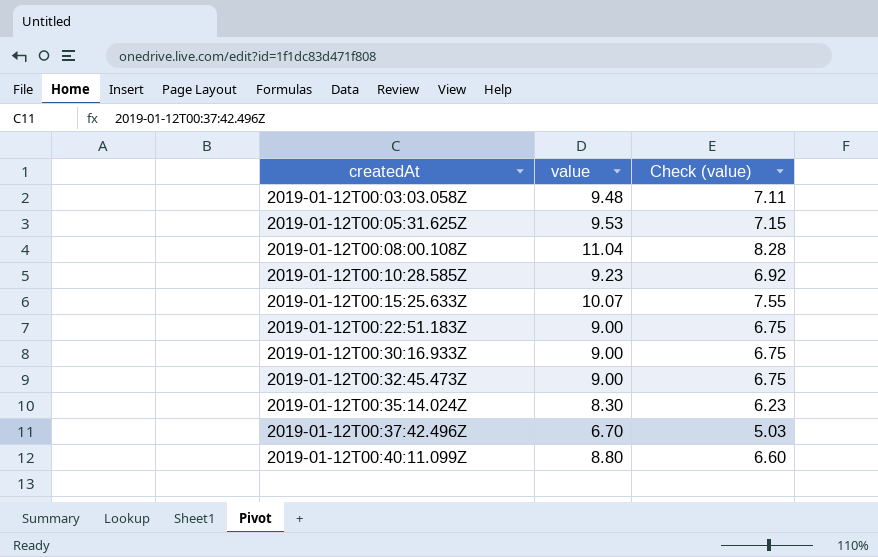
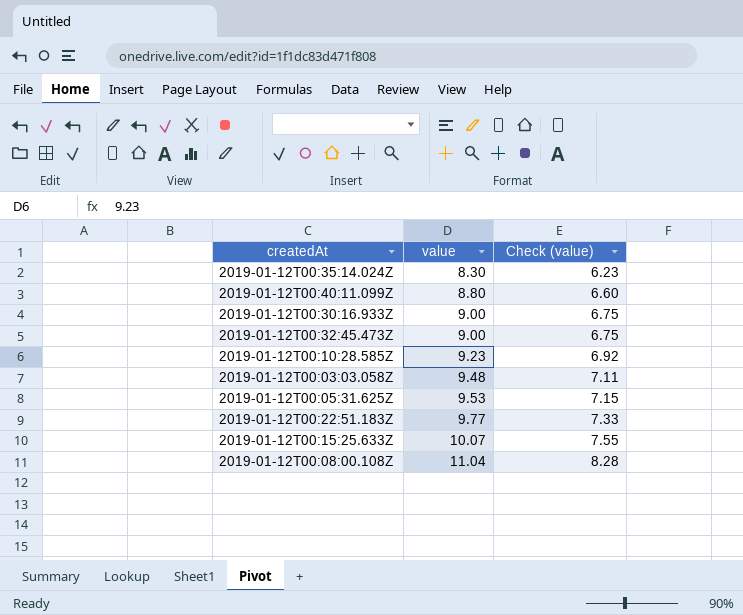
row order: createdAt ascending -> value ascending
row 2019-01-12T00:37:42.496Z: 6.70 | 5.03 -> none
2019-01-12T00:22:51.183Z | value: 9.00 -> 9.77
2019-01-12T00:22:51.183Z | Check (value): 6.75 -> 7.33

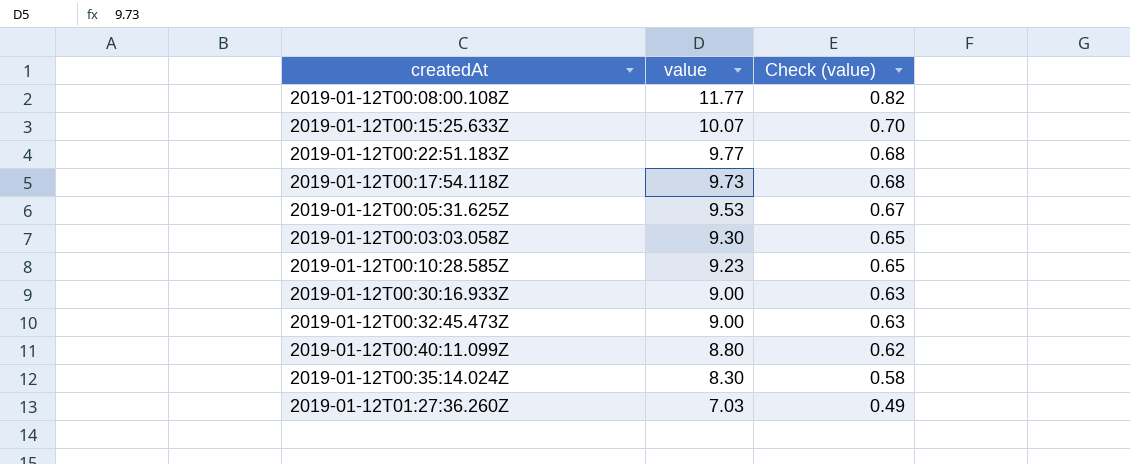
row order: value ascending -> value descending
column Check (value) | formula: [value] * 0.75 -> [value] * 0.07
2019-01-12T00:08:00.108Z | value: 11.04 -> 11.77
row 2019-01-12T00:17:54.118Z: none -> 9.73 | 0.68
2019-01-12T00:03:03.058Z | value: 9.48 -> 9.30
row 2019-01-12T01:27:36.260Z: none -> 7.03 | 0.49

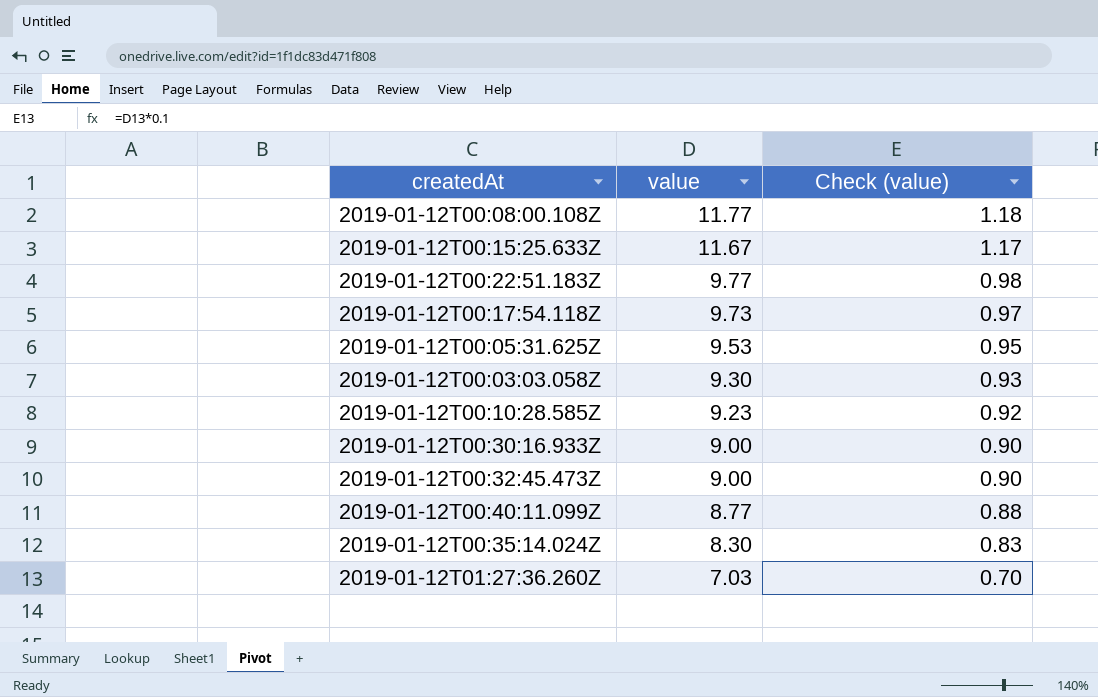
column Check (value) | formula: [value] * 0.07 -> [value] * 0.1
2019-01-12T00:15:25.633Z | value: 10.07 -> 11.67
2019-01-12T00:40:11.099Z | value: 8.80 -> 8.77

